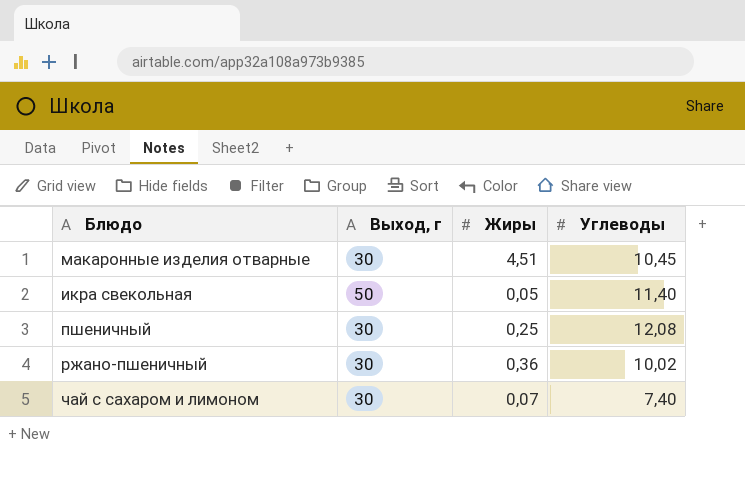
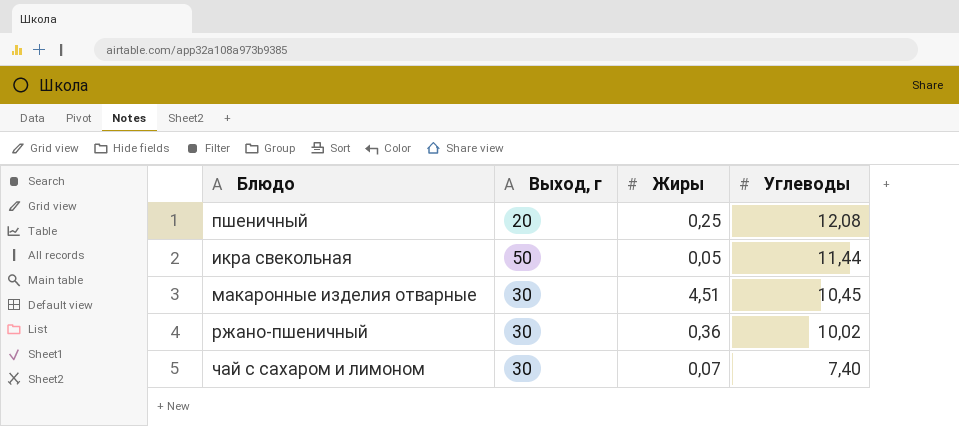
row order: none -> Углеводы descending
пшеничный | Выход, г: 30 -> 20
икра свекольная | Углеводы: 11,40 -> 11,44

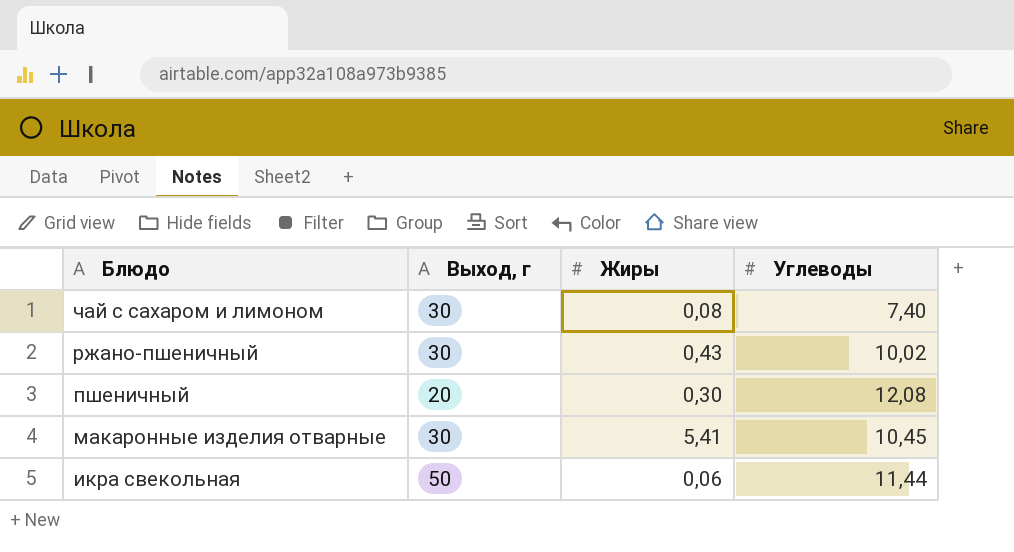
row order: Углеводы descending -> Блюдо descending
чай с сахаром и лимоном | Жиры: 0,07 -> 0,08
ржано-пшеничный | Жиры: 0,36 -> 0,43
пшеничный | Жиры: 0,25 -> 0,30
макаронные изделия отварные | Жиры: 4,51 -> 5,41
икра свекольная | Жиры: 0,05 -> 0,06

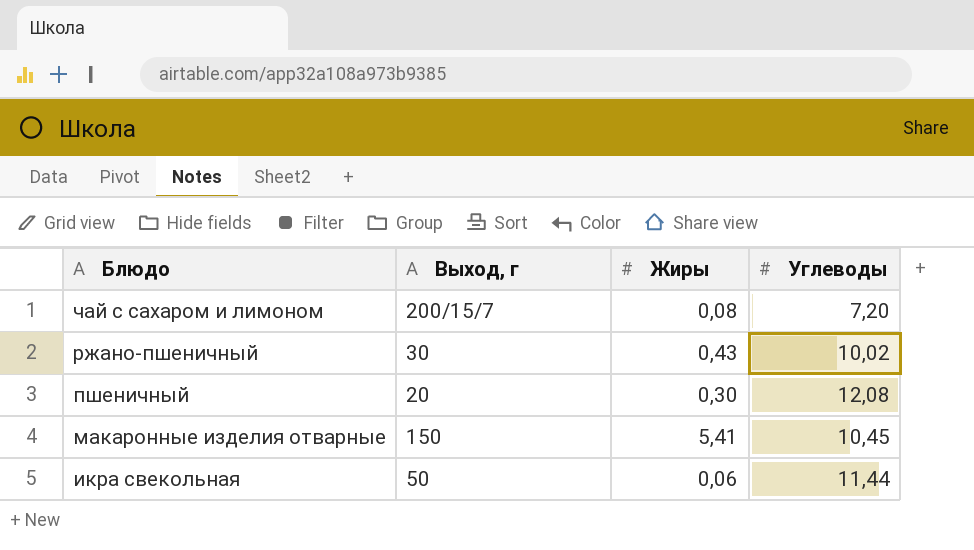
чай с сахаром и лимоном | Выход, г: 30 -> 200/15/7
чай с сахаром и лимоном | Углеводы: 7,40 -> 7,20
макаронные изделия отварные | Выход, г: 30 -> 150

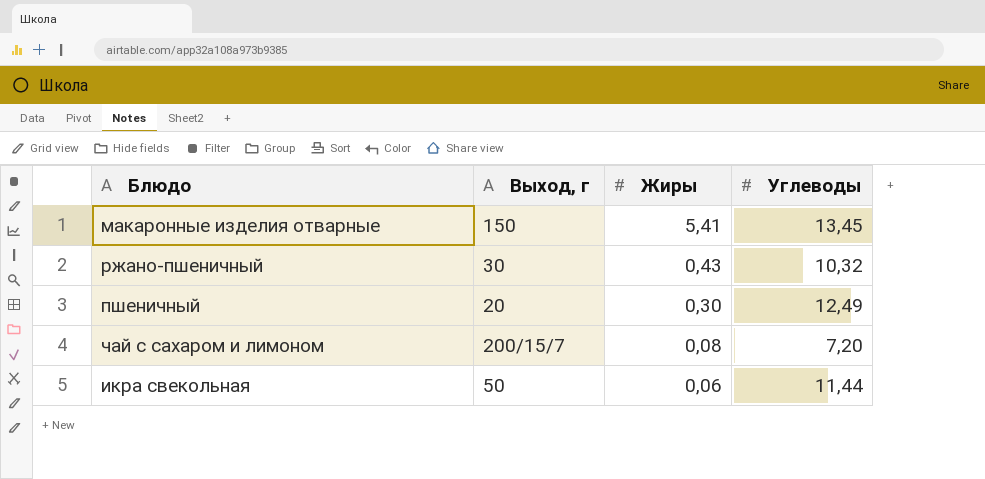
row order: Блюдо descending -> Жиры descending
макаронные изделия отварные | Углеводы: 10,45 -> 13,45
ржано-пшеничный | Углеводы: 10,02 -> 10,32
пшеничный | Углеводы: 12,08 -> 12,49

